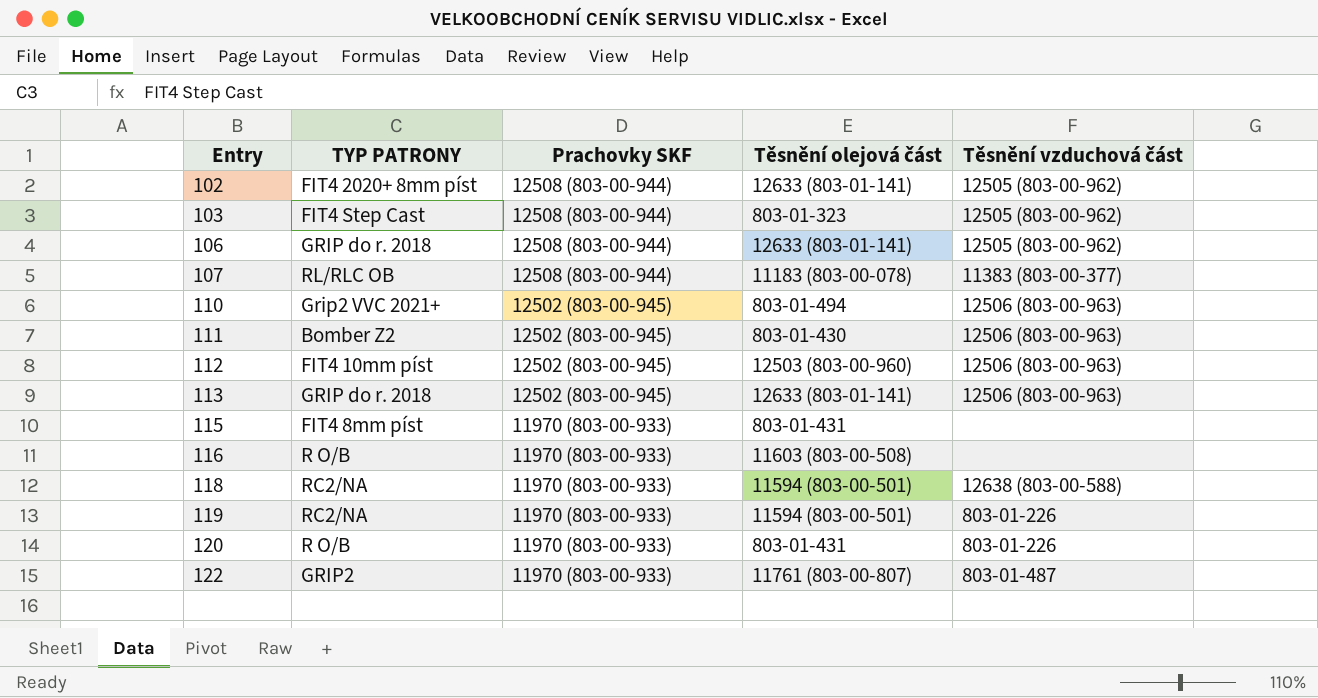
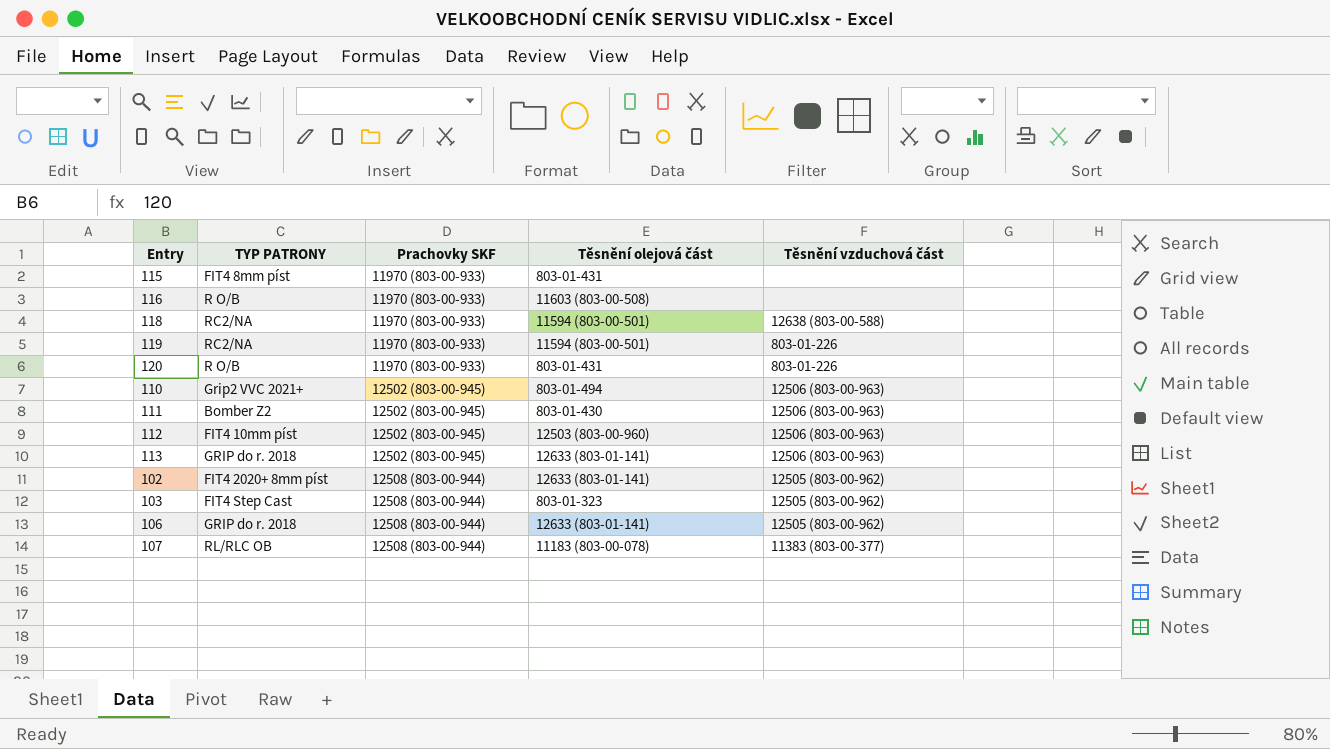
row order: Entry ascending -> Prachovky SKF ascending
row 122: GRIP2 | 11970 (803-00-933) | 11761 (803-00-807) | 803-01-487 -> none

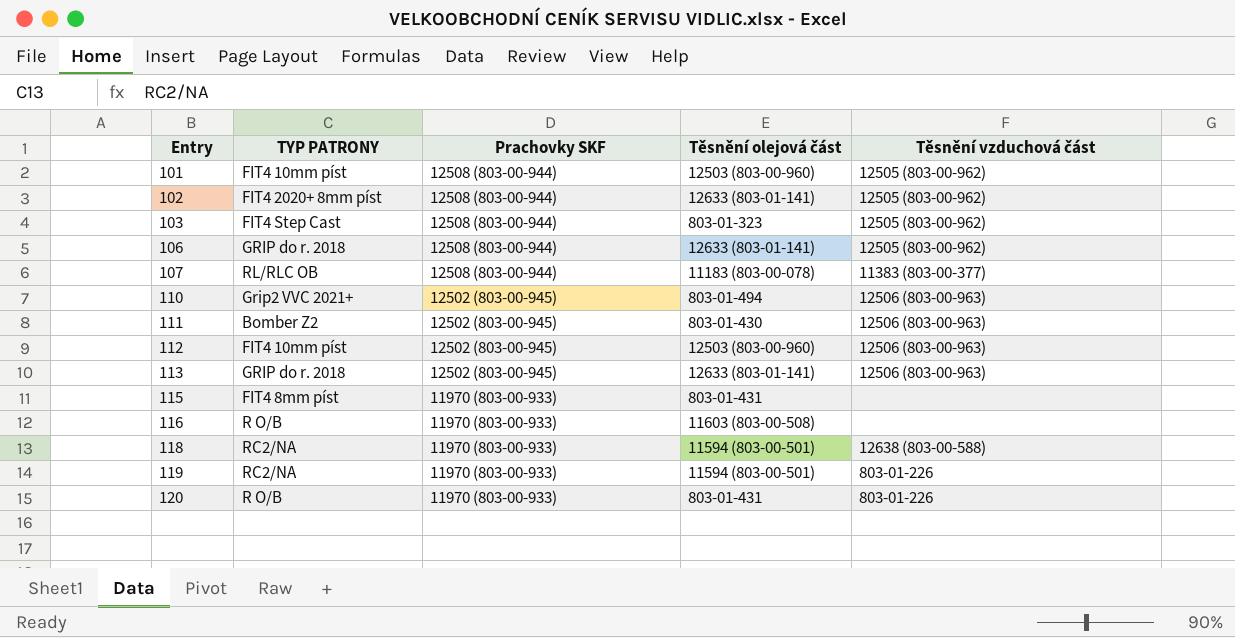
row order: Prachovky SKF ascending -> Entry ascending
row 101: none -> FIT4 10mm píst | 12508 (803-00-944) | 12503 (803-00-960) | 12505 (803-00-962)

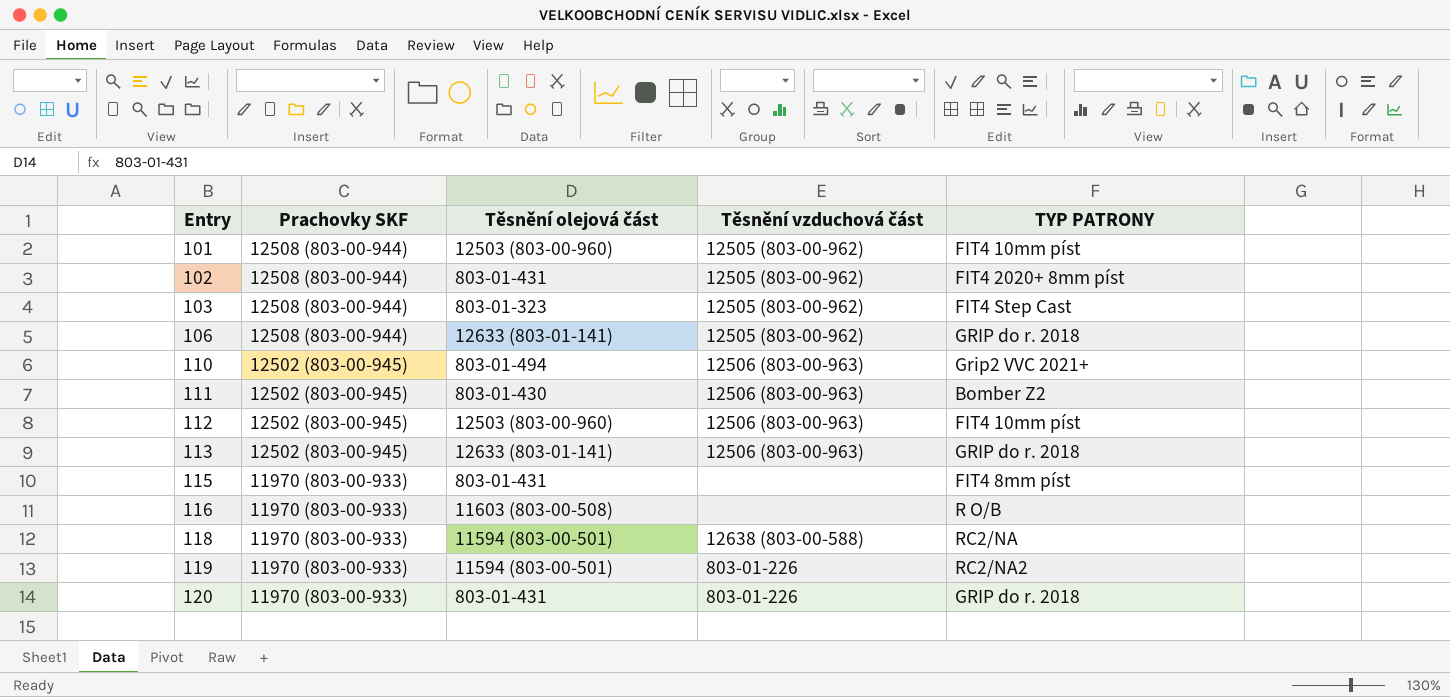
column TYP PATRONY | position: 2 -> 5
row 107: RL/RLC OB | 12508 (803-00-944) | 11183 (803-00-078) | 11383 (803-00-377) -> none
102 | Těsnění olejová část: 12633 (803-01-141) -> 803-01-431
119 | TYP PATRONY: RC2/NA -> RC2/NA2
120 | TYP PATRONY: R O/B -> GRIP do r. 2018

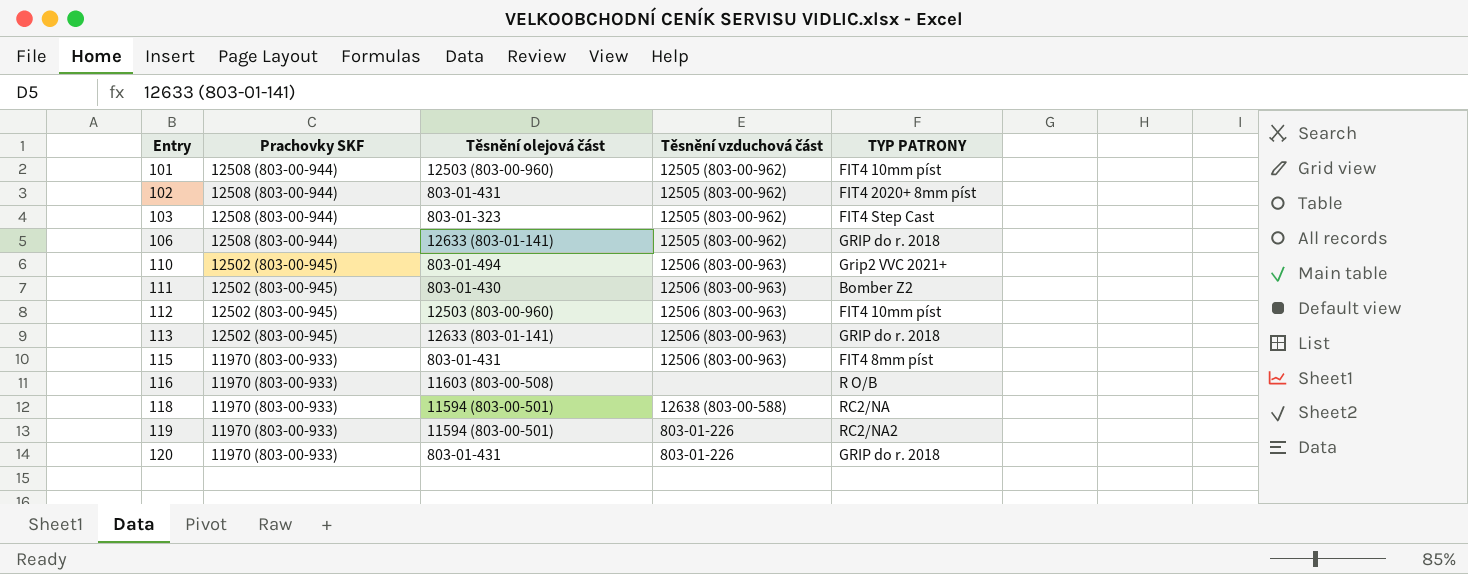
115 | Těsnění vzduchová část: none -> 12506 (803-00-963)

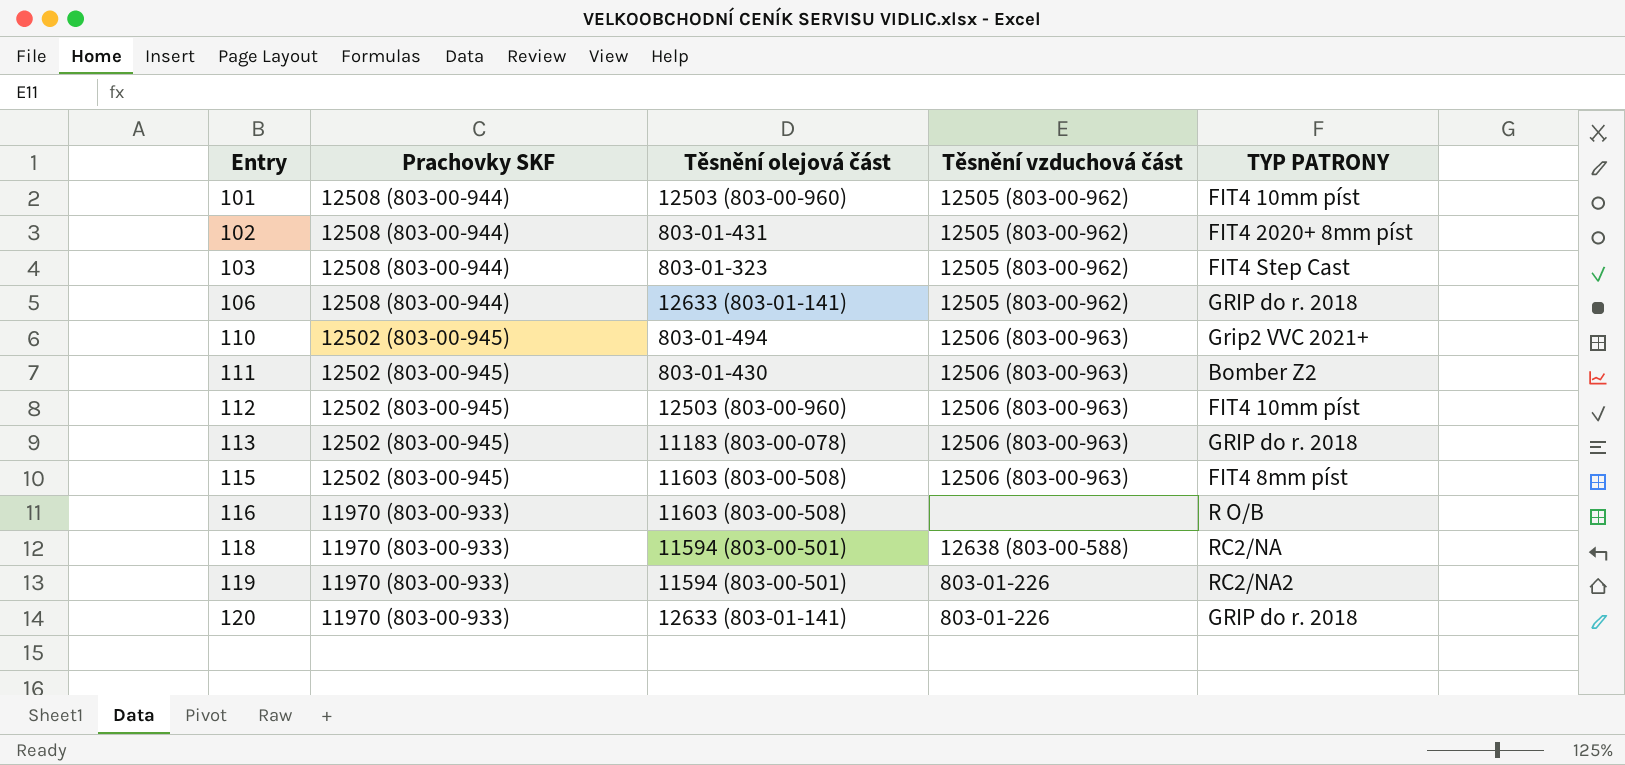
113 | Těsnění olejová část: 12633 (803-01-141) -> 11183 (803-00-078)
115 | Prachovky SKF: 11970 (803-00-933) -> 12502 (803-00-945)
115 | Těsnění olejová část: 803-01-431 -> 11603 (803-00-508)
120 | Těsnění olejová část: 803-01-431 -> 12633 (803-01-141)

